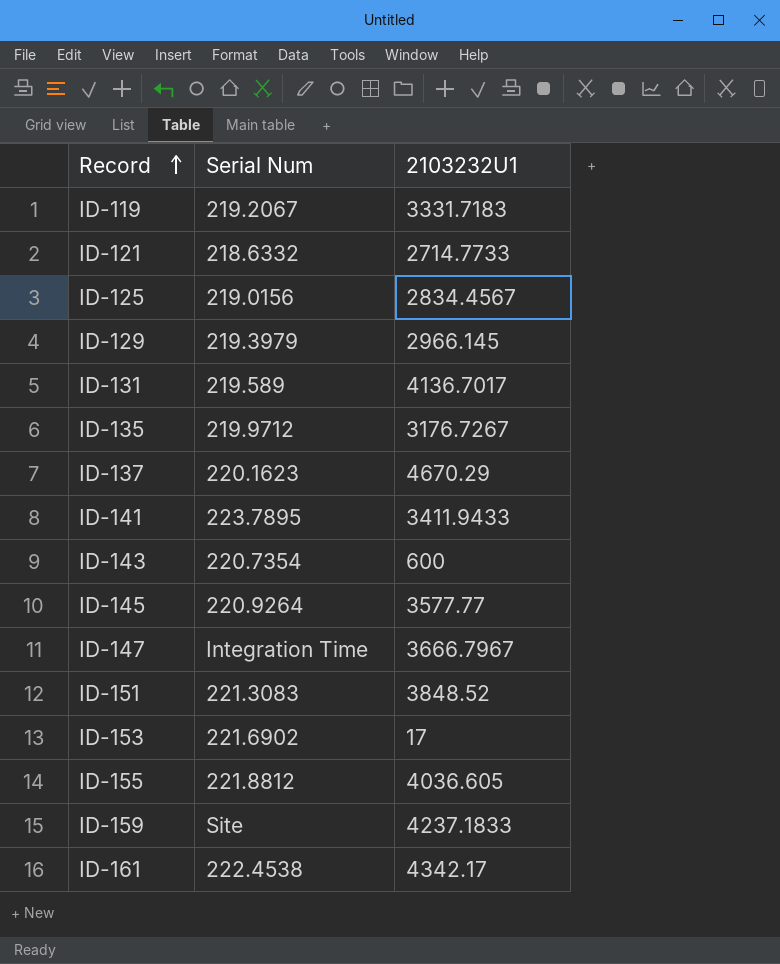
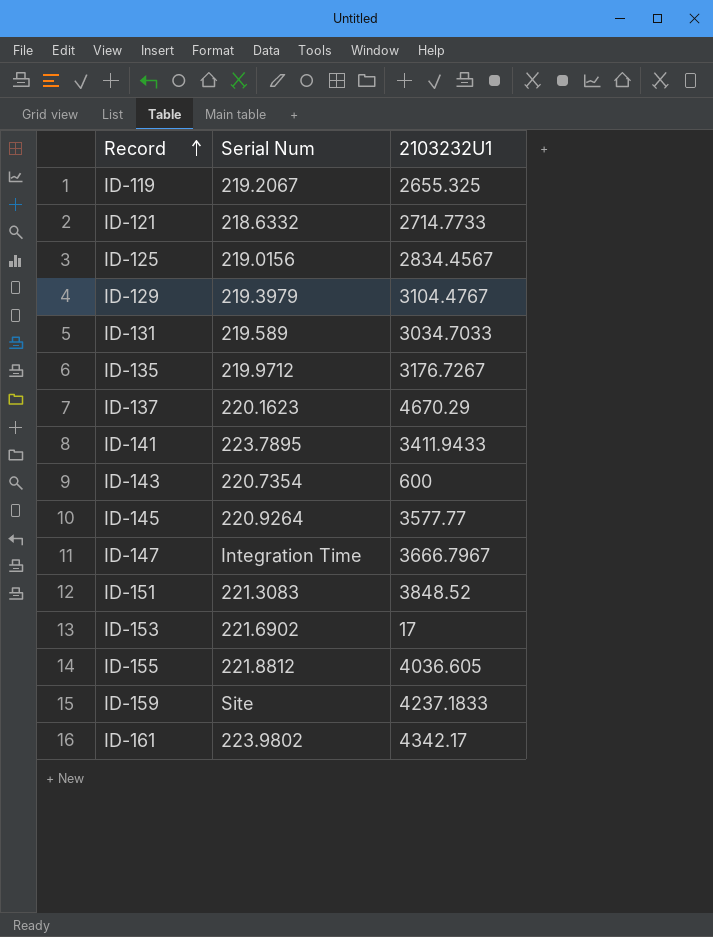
ID-119 | 2103232U1: 3331.7183 -> 2655.325
ID-129 | 2103232U1: 2966.145 -> 3104.4767
ID-131 | 2103232U1: 4136.7017 -> 3034.7033
ID-161 | Serial Num: 222.4538 -> 223.9802

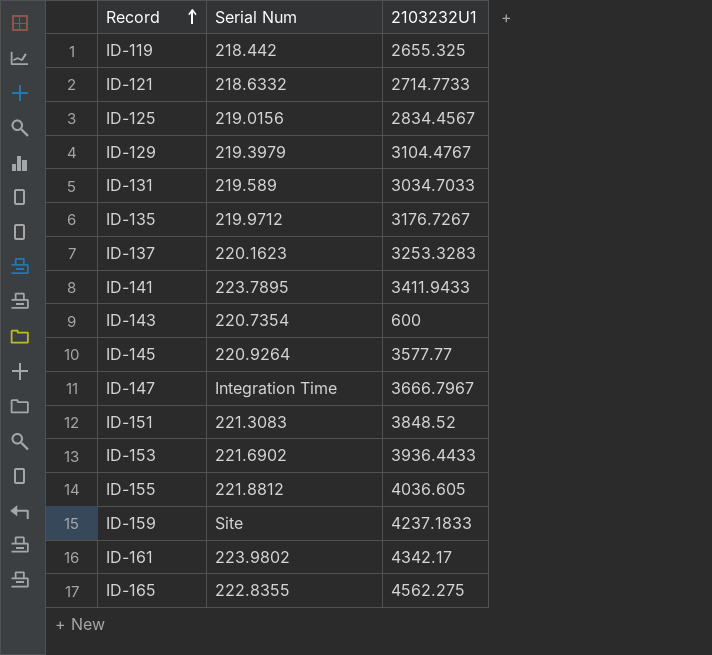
ID-119 | Serial Num: 219.2067 -> 218.442
ID-137 | 2103232U1: 4670.29 -> 3253.3283
ID-153 | 2103232U1: 17 -> 3936.4433
row ID-165: none -> 222.8355 | 4562.275

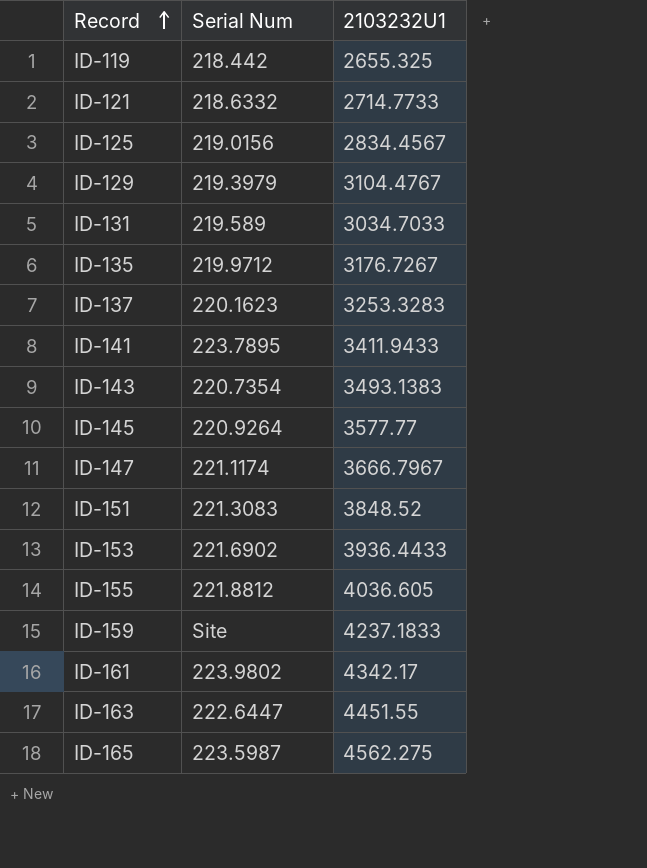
ID-143 | 2103232U1: 600 -> 3493.1383
ID-147 | Serial Num: Integration Time -> 221.1174
row ID-163: none -> 222.6447 | 4451.55
ID-165 | Serial Num: 222.8355 -> 223.5987

